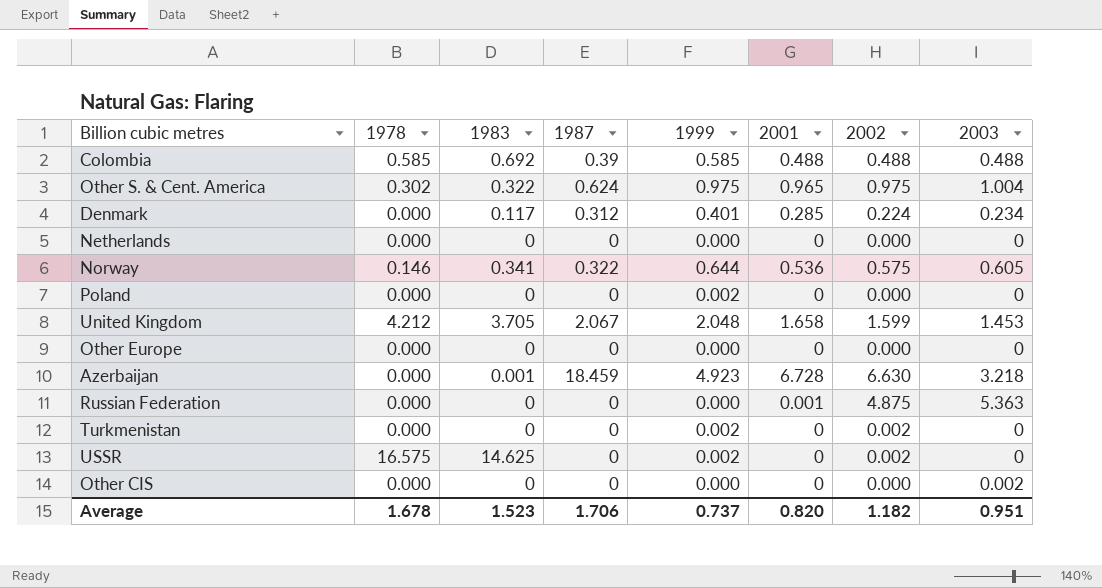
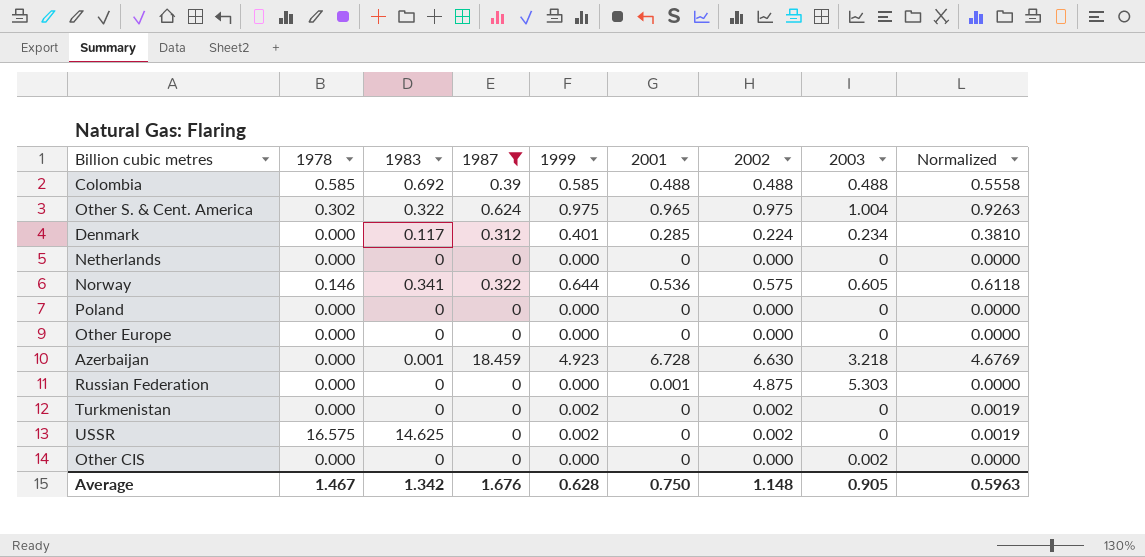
filter: none -> 1987 != 2.067
column Normalized | formula: none -> [1999] * 0.95
Poland | 1999: 0.002 -> 0.000
Russian Federation | 2003: 5.363 -> 5.303
Average | 1978: 1.678 -> 1.467
Average | 1983: 1.523 -> 1.342
Average | 1987: 1.706 -> 1.676
Average | 1999: 0.737 -> 0.628
Average | 2001: 0.820 -> 0.750
Average | 2002: 1.182 -> 1.148
Average | 2003: 0.951 -> 0.905

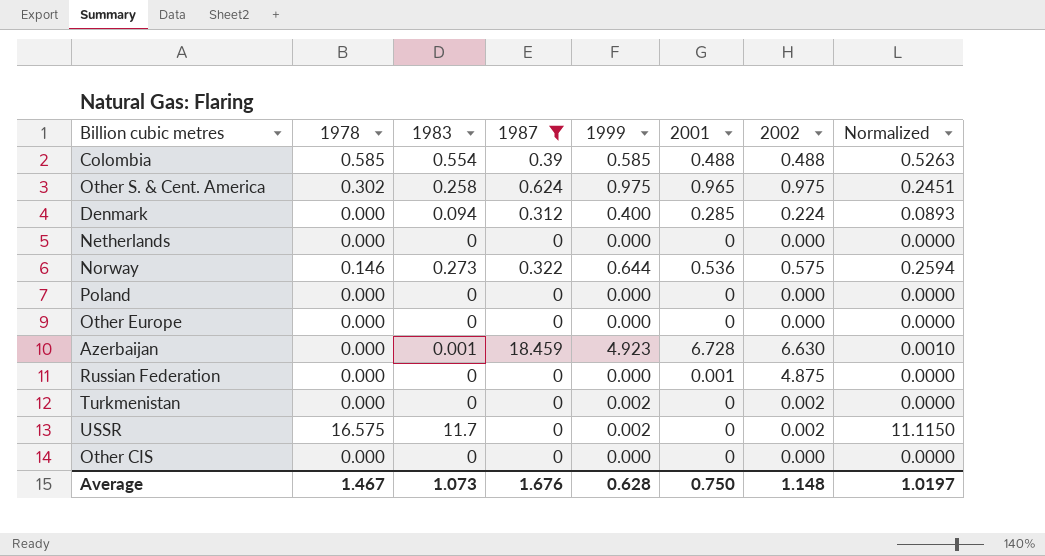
column 2003 | position: 8 -> none
column Normalized | formula: [1999] * 0.95 -> [1983] * 0.95
Colombia | 1983: 0.692 -> 0.554
Other S. & Cent. America | 1983: 0.322 -> 0.258
Denmark | 1983: 0.117 -> 0.094
Denmark | 1999: 0.401 -> 0.400
Norway | 1983: 0.341 -> 0.273
USSR | 1983: 14.625 -> 11.7
Average | 1983: 1.342 -> 1.073
Average | Normalized: 0.5963 -> 1.0197

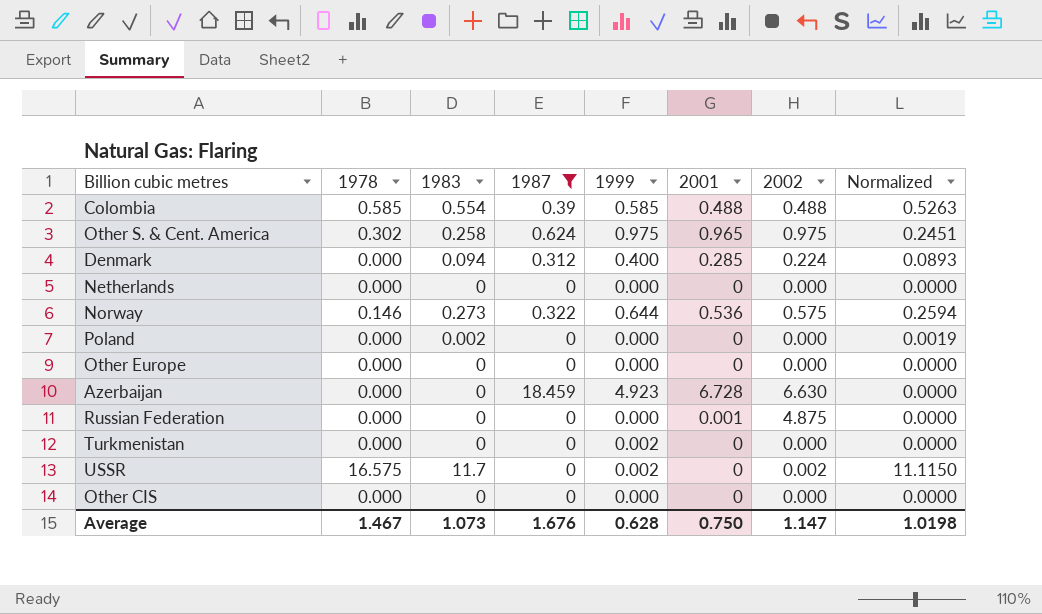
Poland | 1983: 0 -> 0.002
Poland | Normalized: 0.0000 -> 0.0019
Azerbaijan | 1983: 0.001 -> 0
Azerbaijan | Normalized: 0.0010 -> 0.0000
Turkmenistan | 2002: 0.002 -> 0.000
Average | 2002: 1.148 -> 1.147
Average | Normalized: 1.0197 -> 1.0198

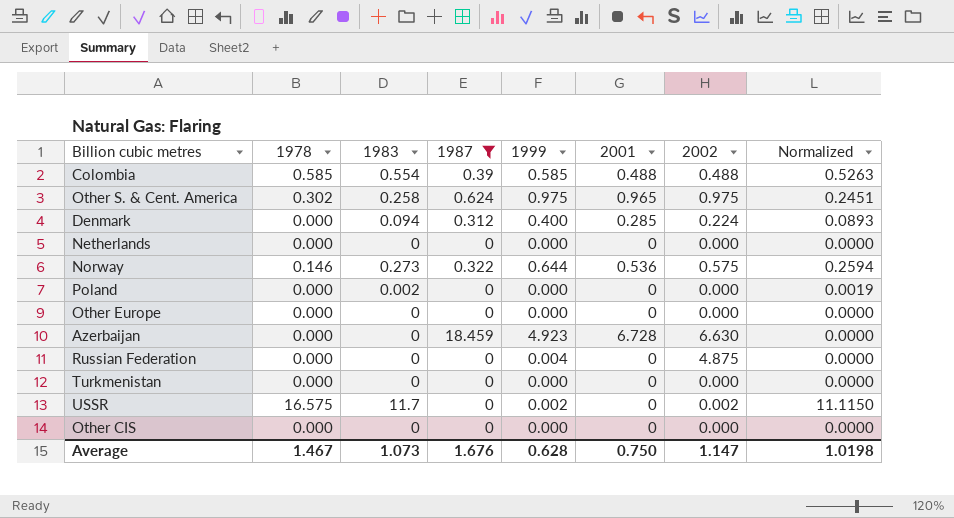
Russian Federation | 1999: 0.000 -> 0.004
Russian Federation | 2001: 0.001 -> 0
Turkmenistan | 1999: 0.002 -> 0.000

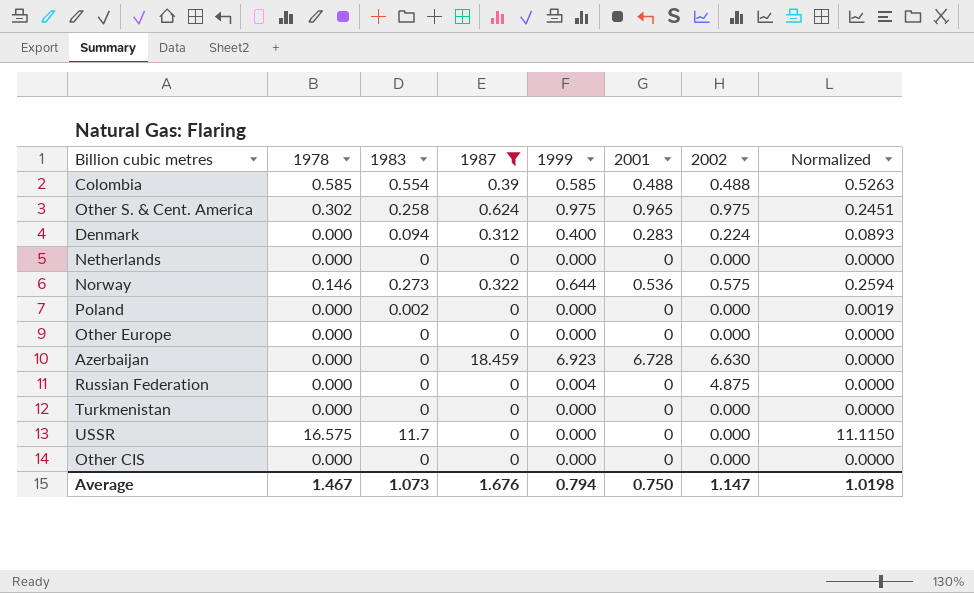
Denmark | 2001: 0.285 -> 0.283
Azerbaijan | 1999: 4.923 -> 6.923
USSR | 1999: 0.002 -> 0.000
USSR | 2002: 0.002 -> 0.000
Average | 1999: 0.628 -> 0.794

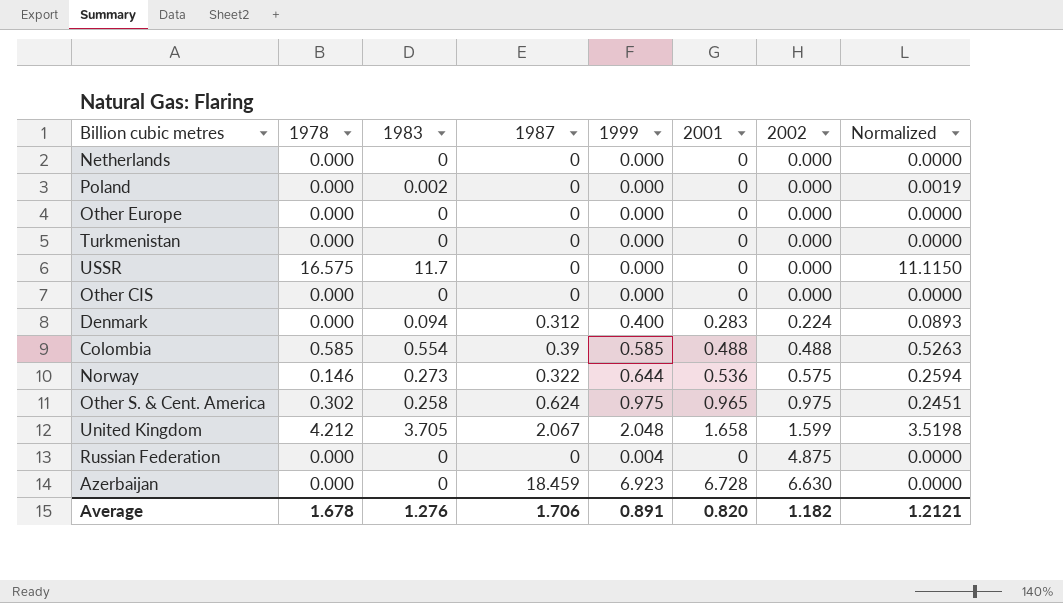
filter: 1987 != 2.067 -> none
row order: none -> 2002 ascending
Average | 1978: 1.467 -> 1.678
Average | 1983: 1.073 -> 1.276
Average | 1987: 1.676 -> 1.706
Average | 1999: 0.794 -> 0.891
Average | 2001: 0.750 -> 0.820
Average | 2002: 1.147 -> 1.182
Average | Normalized: 1.0198 -> 1.2121

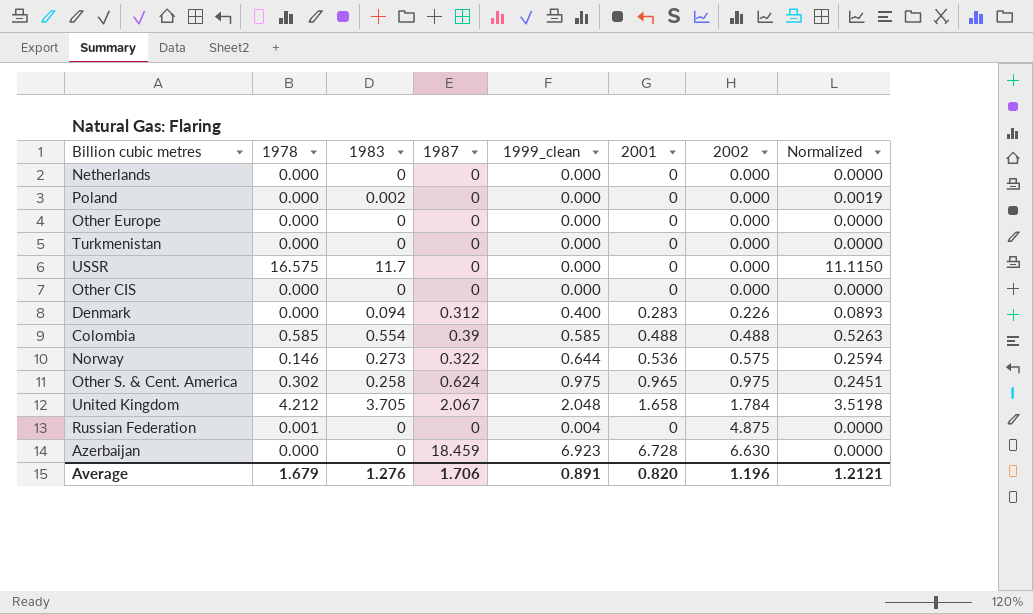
column name: 1999 -> 1999_clean
Denmark | 2002: 0.224 -> 0.226
United Kingdom | 2002: 1.599 -> 1.784
Russian Federation | 1978: 0.000 -> 0.001
Average | 1978: 1.678 -> 1.679
Average | 2002: 1.182 -> 1.196

